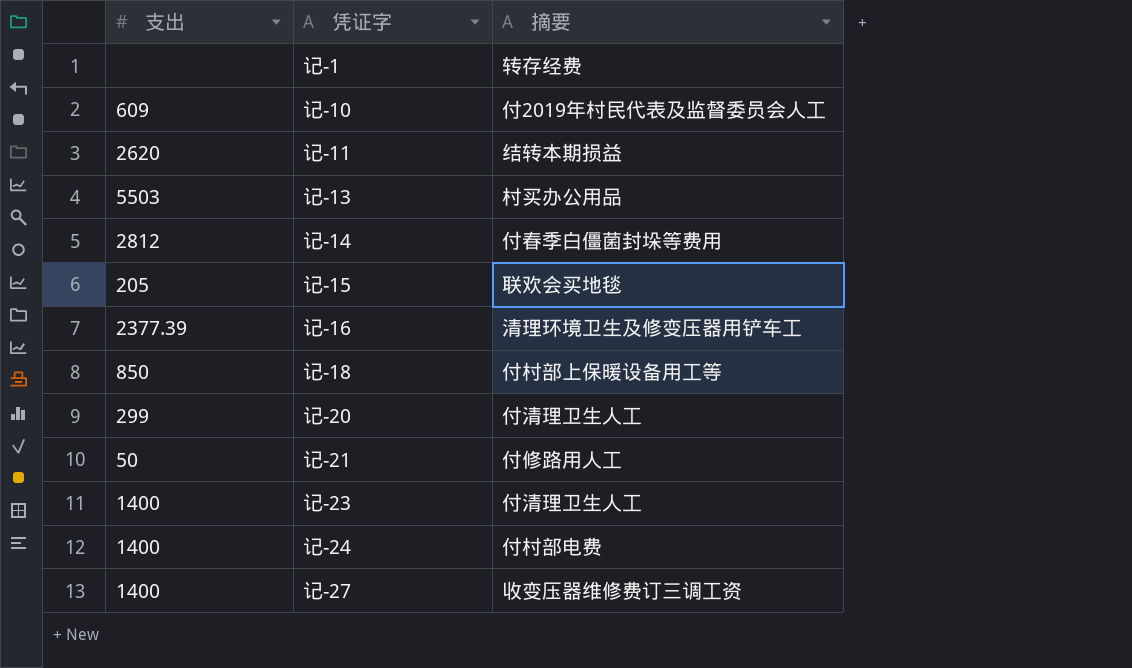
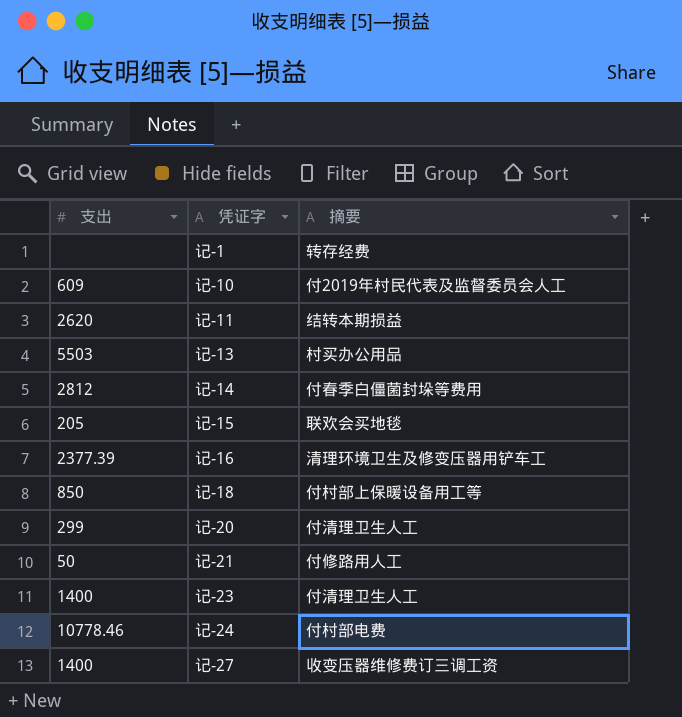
记-24 | 支出: 1400 -> 10778.46

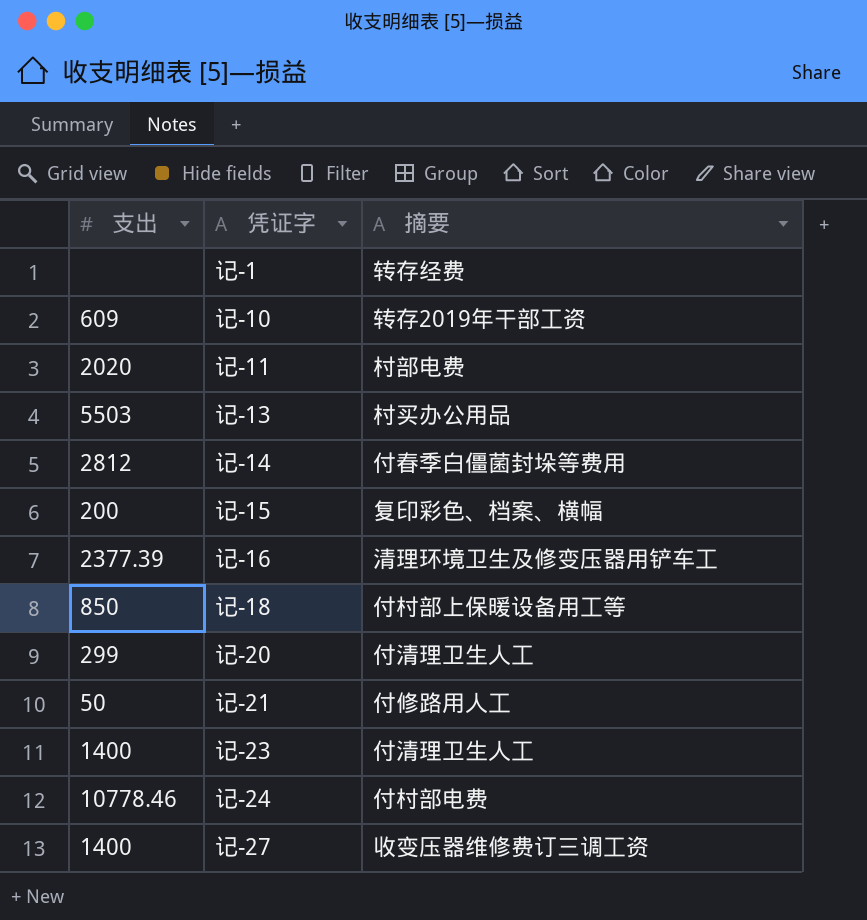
记-10 | 摘要: 付2019年村民代表及监督委员会人工 -> 转存2019年干部工资
记-11 | 支出: 2620 -> 2020
记-11 | 摘要: 结转本期损益 -> 村部电费
记-15 | 支出: 205 -> 200
记-15 | 摘要: 联欢会买地毯 -> 复印彩色、档案、横幅

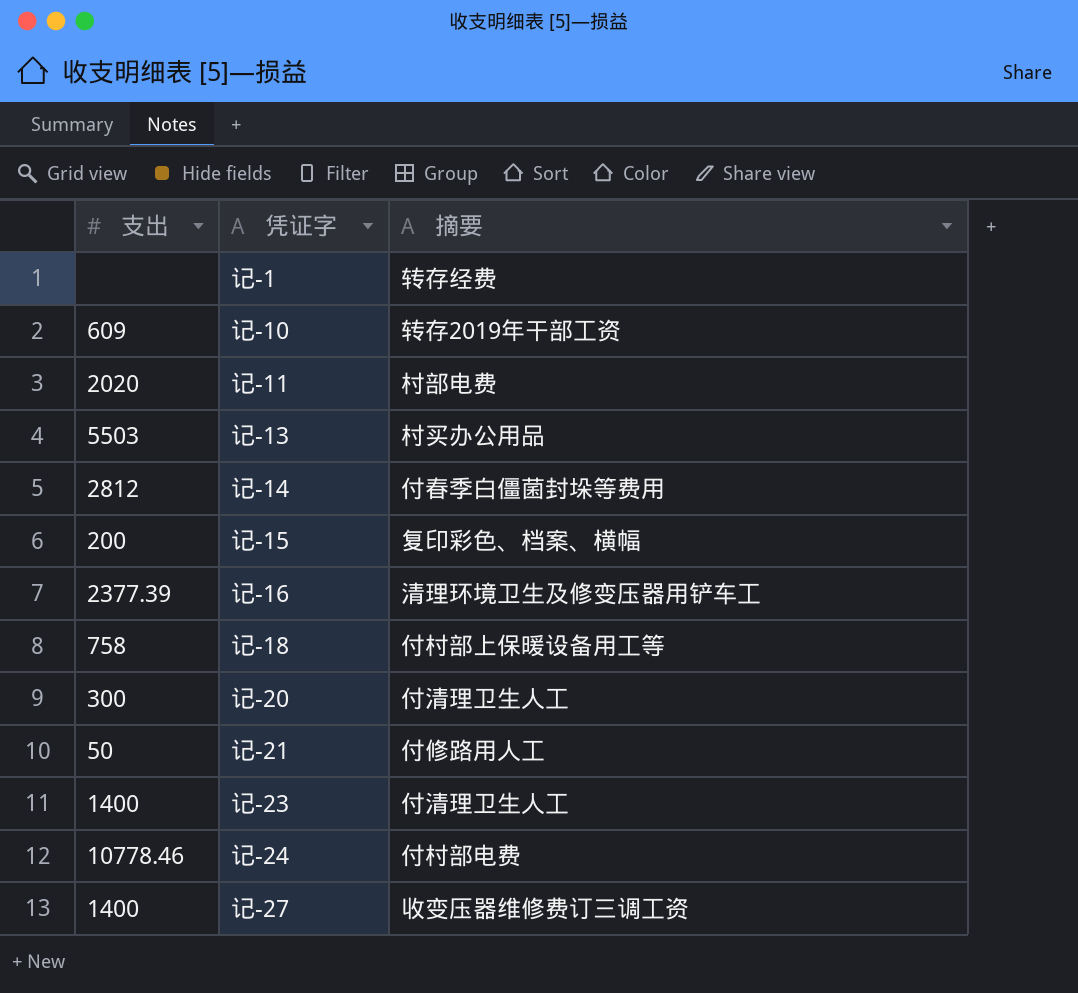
记-18 | 支出: 850 -> 758
记-20 | 支出: 299 -> 300

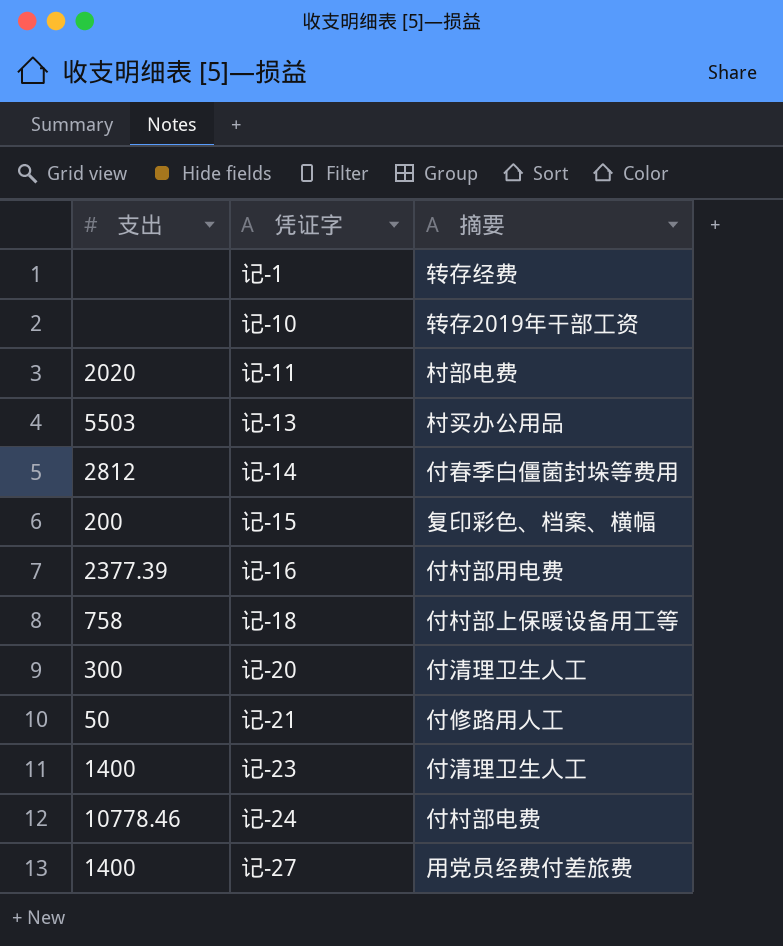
记-10 | 支出: 609 -> none
记-16 | 摘要: 清理环境卫生及修变压器用铲车工 -> 付村部用电费
记-27 | 摘要: 收变压器维修费订三调工资 -> 用党员经费付差旅费

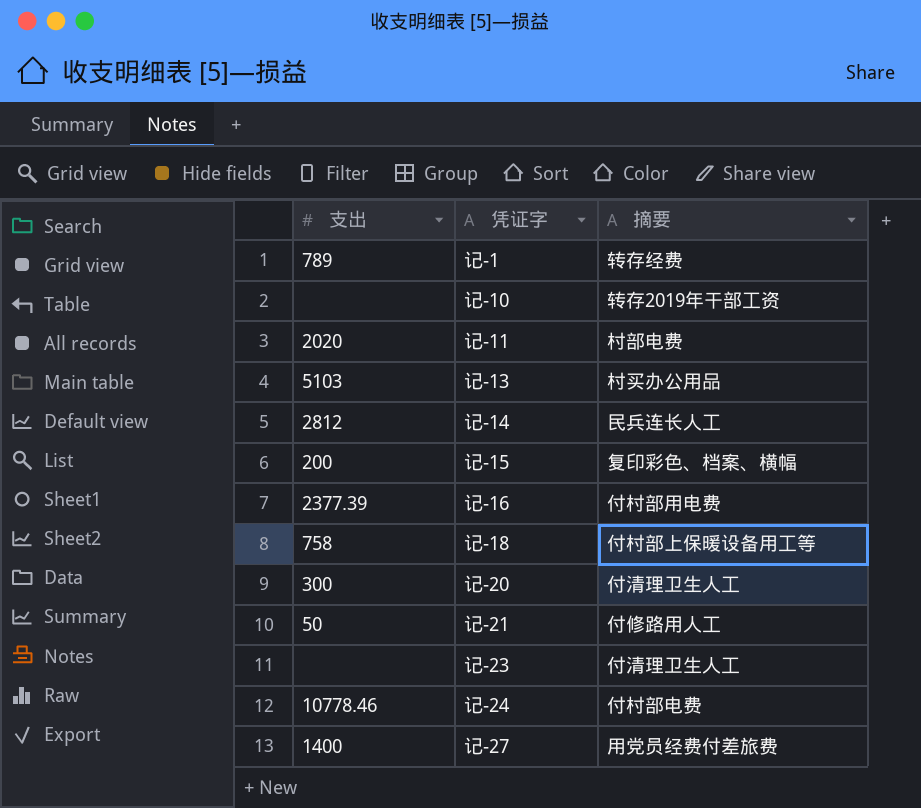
记-1 | 支出: none -> 789
记-13 | 支出: 5503 -> 5103
记-14 | 摘要: 付春季白僵菌封垛等费用 -> 民兵连长人工
记-23 | 支出: 1400 -> none

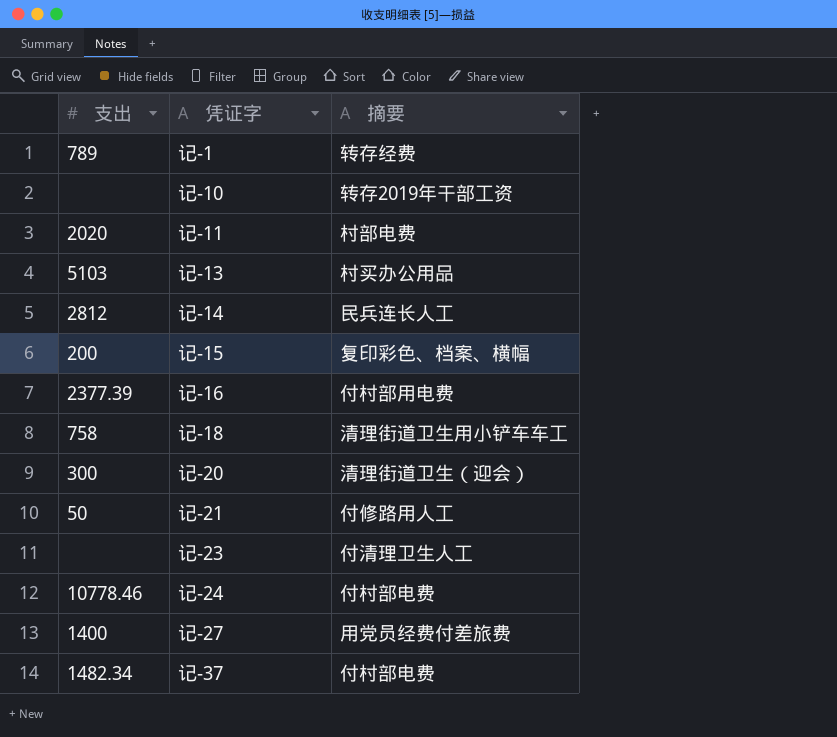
记-18 | 摘要: 付村部上保暖设备用工等 -> 清理街道卫生用小铲车车工
记-20 | 摘要: 付清理卫生人工 -> 清理街道卫生（迎会）
row 记-37: none -> 1482.34 | 付村部电费

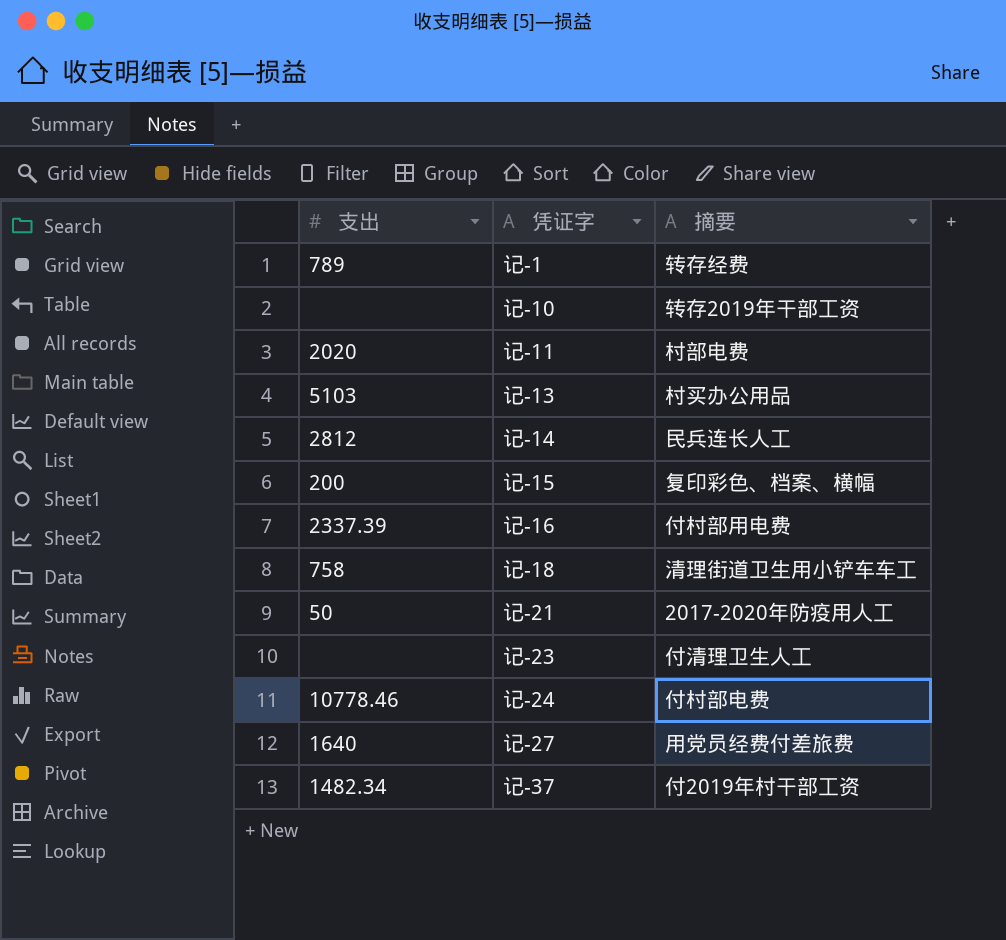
row 记-20: 300 | 清理街道卫生（迎会） -> none
记-16 | 支出: 2377.39 -> 2337.39
记-21 | 摘要: 付修路用人工 -> 2017-2020年防疫用人工
记-27 | 支出: 1400 -> 1640
记-37 | 摘要: 付村部电费 -> 付2019年村干部工资

